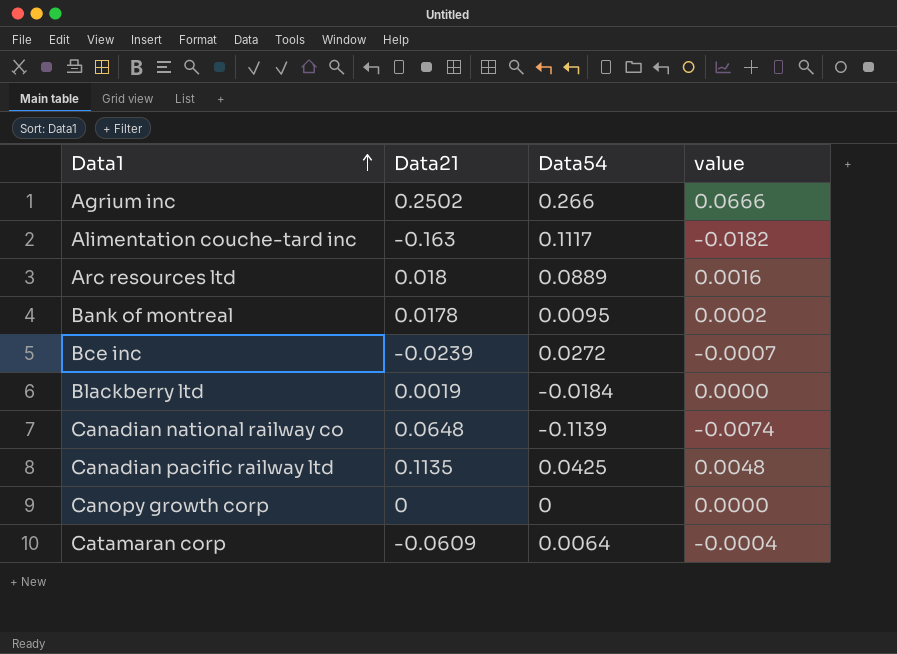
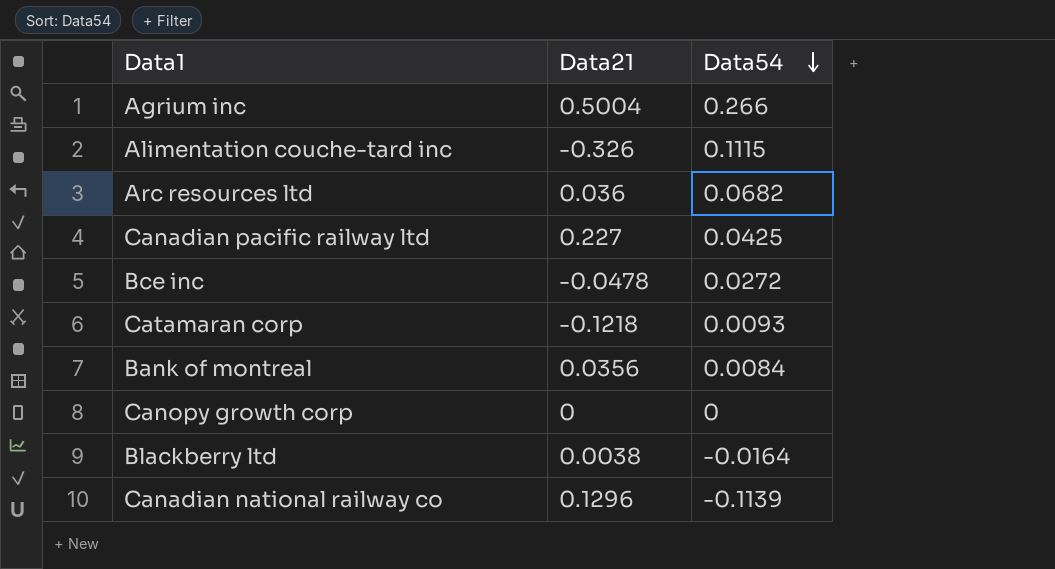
row order: Data1 ascending -> Data54 descending
column value | formula: [Data21] * [Data54] -> none
Agrium inc | Data21: 0.2502 -> 0.5004
Alimentation couche-tard inc | Data21: -0.163 -> -0.326
Alimentation couche-tard inc | Data54: 0.1117 -> 0.1115
Arc resources ltd | Data21: 0.018 -> 0.036
Arc resources ltd | Data54: 0.0889 -> 0.0682
Canadian pacific railway ltd | Data21: 0.1135 -> 0.227
Bce inc | Data21: -0.0239 -> -0.0478
Catamaran corp | Data21: -0.0609 -> -0.1218
Catamaran corp | Data54: 0.0064 -> 0.0093
Bank of montreal | Data21: 0.0178 -> 0.0356
Bank of montreal | Data54: 0.0095 -> 0.0084
Blackberry ltd | Data21: 0.0019 -> 0.0038
Blackberry ltd | Data54: -0.0184 -> -0.0164
Canadian national railway co | Data21: 0.0648 -> 0.1296

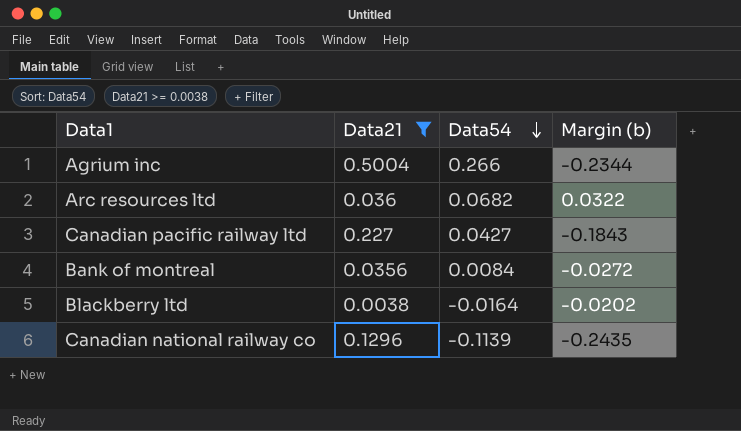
filter: none -> Data21 >= 0.0038
column Margin (b) | formula: none -> [Data54] - [Data21]
Canadian pacific railway ltd | Data54: 0.0425 -> 0.0427

